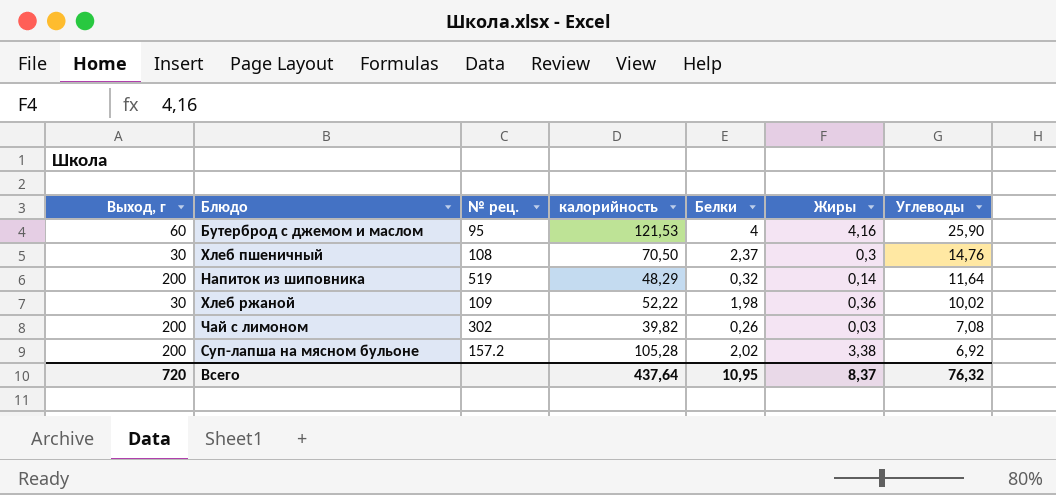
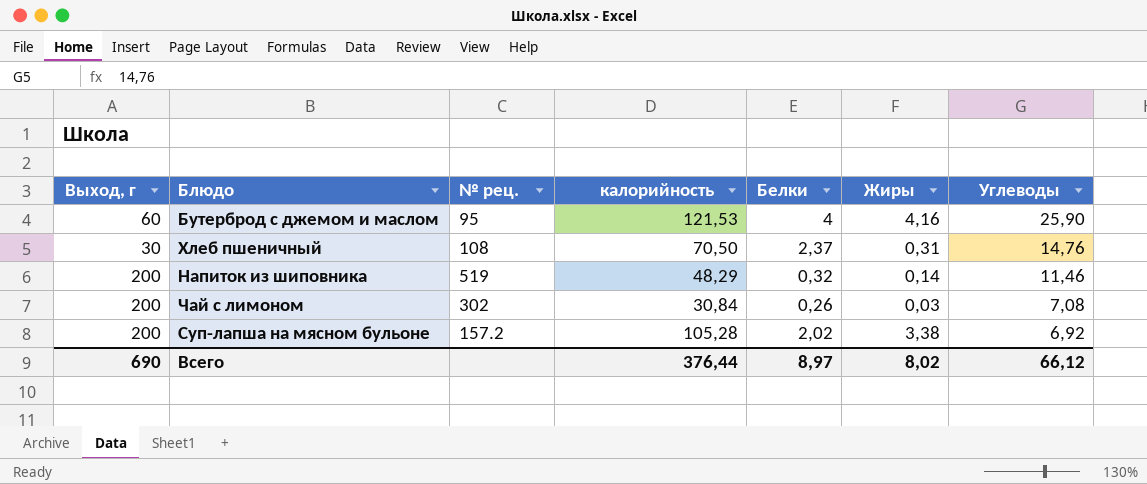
row Хлеб ржаной: 30 | 109 | 52,22 | 1,98 | 0,36 | 10,02 -> none
Хлеб пшеничный | Жиры: 0,3 -> 0,31
Напиток из шиповника | Углеводы: 11,64 -> 11,46
Чай с лимоном | калорийность: 39,82 -> 30,84
Всего | Выход, г: 720 -> 690
Всего | калорийность: 437,64 -> 376,44
Всего | Белки: 10,95 -> 8,97
Всего | Жиры: 8,37 -> 8,02
Всего | Углеводы: 76,32 -> 66,12

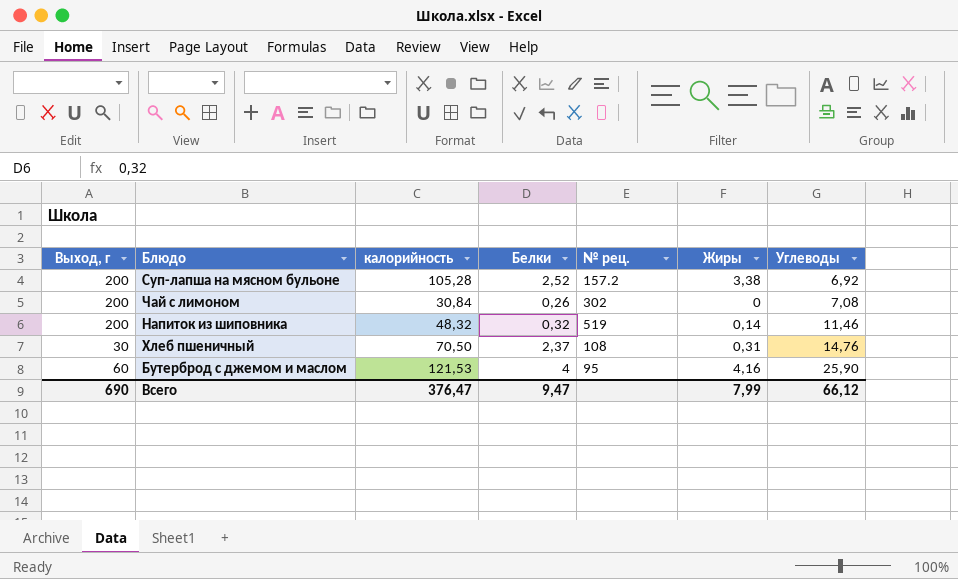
row order: Углеводы descending -> Углеводы ascending
column № рец. | position: 3 -> 5
Суп-лапша на мясном бульоне | Белки: 2,02 -> 2,52
Чай с лимоном | Жиры: 0,03 -> 0
Напиток из шиповника | калорийность: 48,29 -> 48,32
Всего | калорийность: 376,44 -> 376,47
Всего | Белки: 8,97 -> 9,47
Всего | Жиры: 8,02 -> 7,99

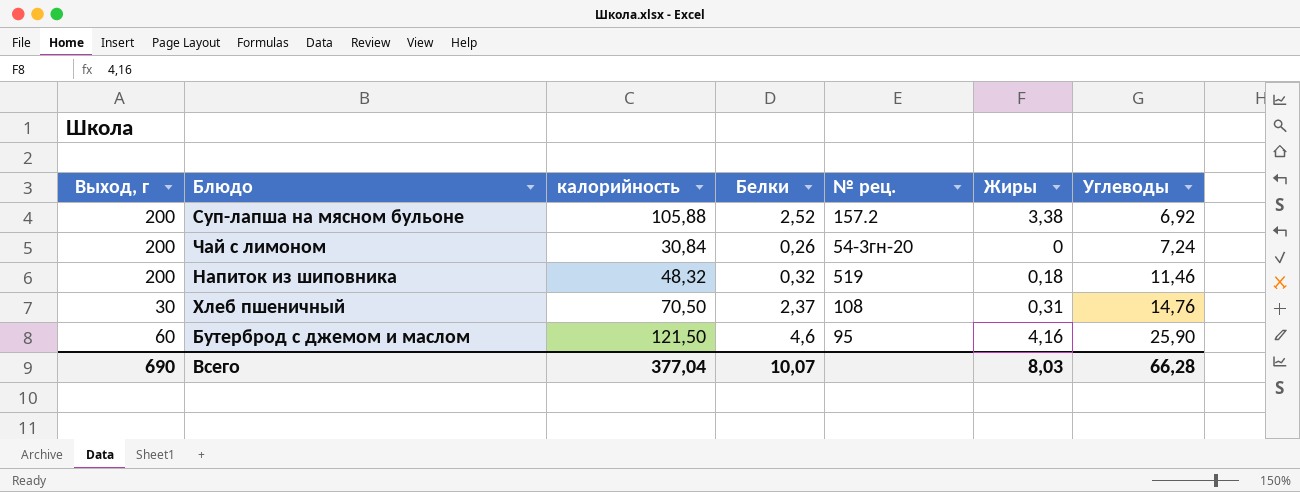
Суп-лапша на мясном бульоне | калорийность: 105,28 -> 105,88
Чай с лимоном | № рец.: 302 -> 54-3гн-20
Чай с лимоном | Углеводы: 7,08 -> 7,24
Напиток из шиповника | Жиры: 0,14 -> 0,18
Бутерброд с джемом и маслом | калорийность: 121,53 -> 121,50
Бутерброд с джемом и маслом | Белки: 4 -> 4,6
Всего | калорийность: 376,47 -> 377,04
Всего | Белки: 9,47 -> 10,07
Всего | Жиры: 7,99 -> 8,03
Всего | Углеводы: 66,12 -> 66,28

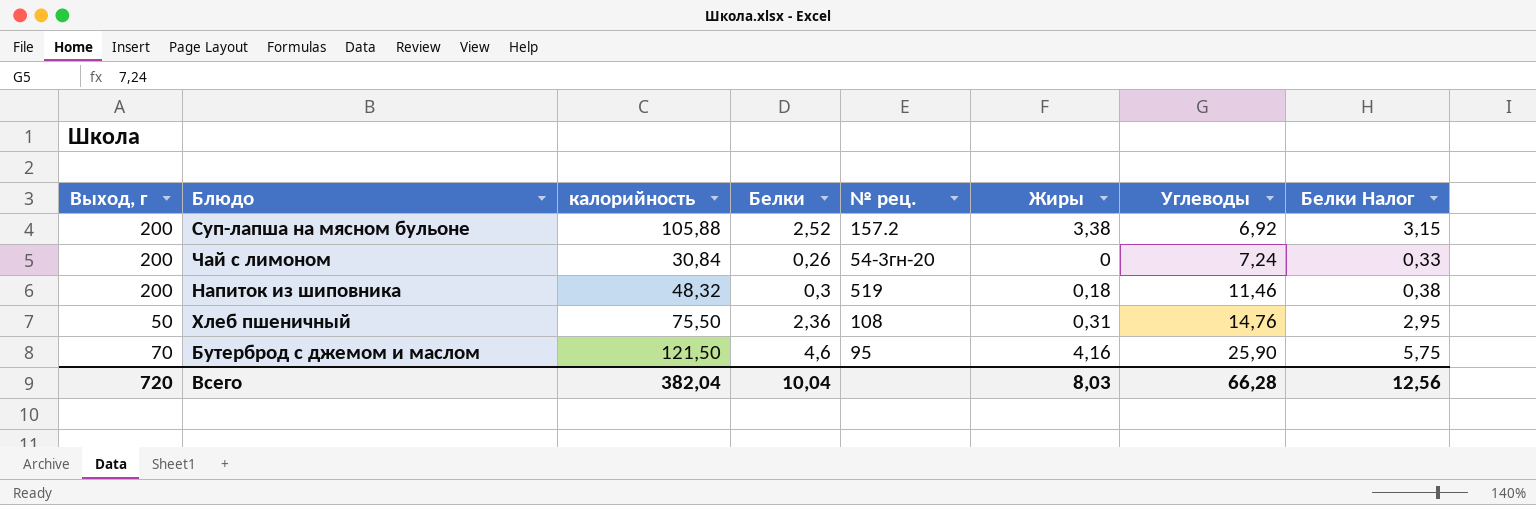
column Белки Налог | formula: none -> [Белки] * 1,25
Напиток из шиповника | Белки: 0,32 -> 0,3
Хлеб пшеничный | Выход, г: 30 -> 50
Хлеб пшеничный | калорийность: 70,50 -> 75,50
Хлеб пшеничный | Белки: 2,37 -> 2,36
Бутерброд с джемом и маслом | Выход, г: 60 -> 70
Всего | Выход, г: 690 -> 720
Всего | калорийность: 377,04 -> 382,04
Всего | Белки: 10,07 -> 10,04

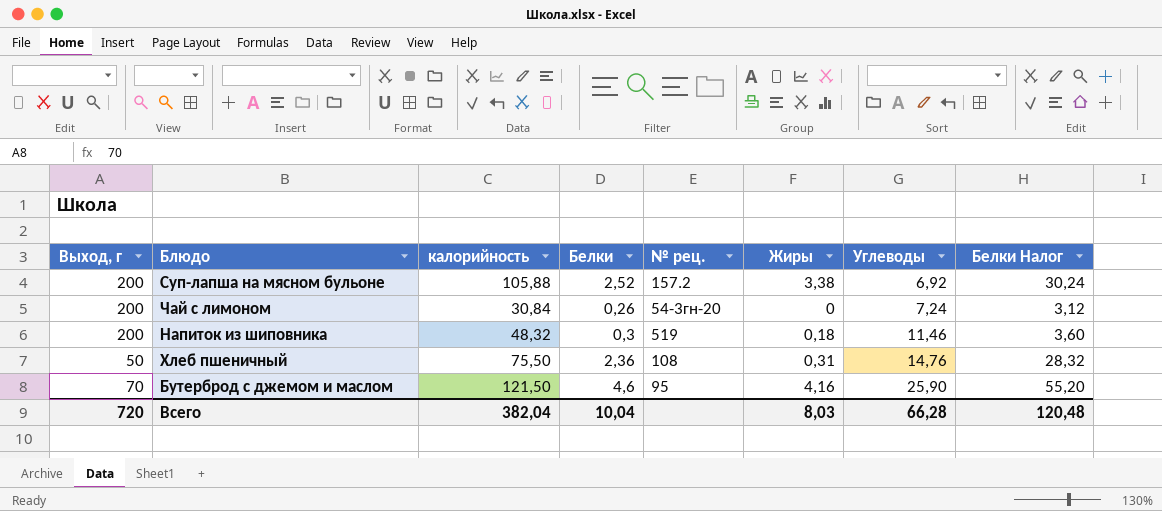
column Белки Налог | formula: [Белки] * 1,25 -> [Белки] * 12
Всего | Белки Налог: 12,56 -> 120,48

